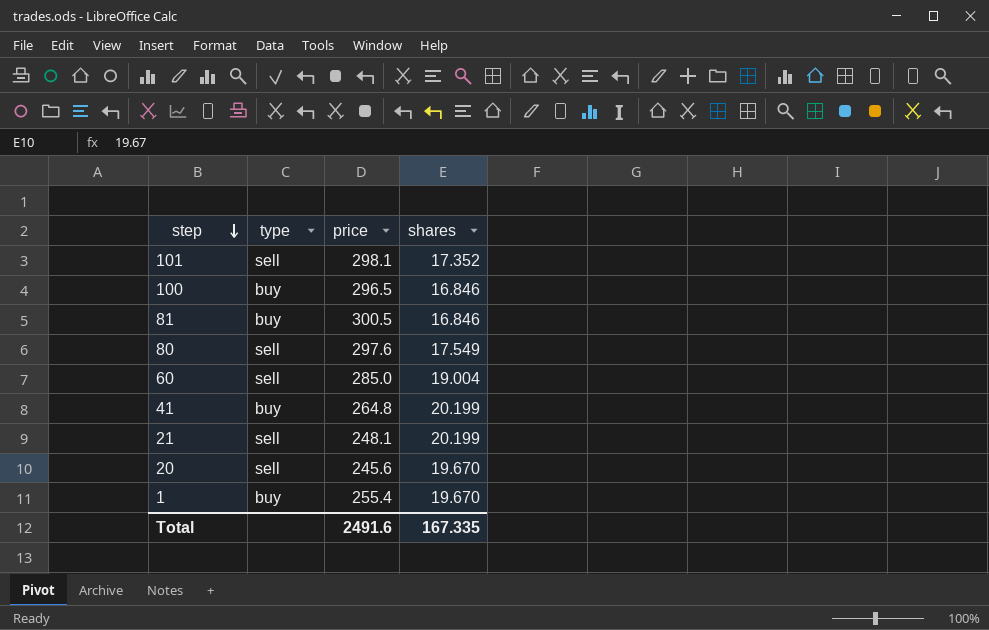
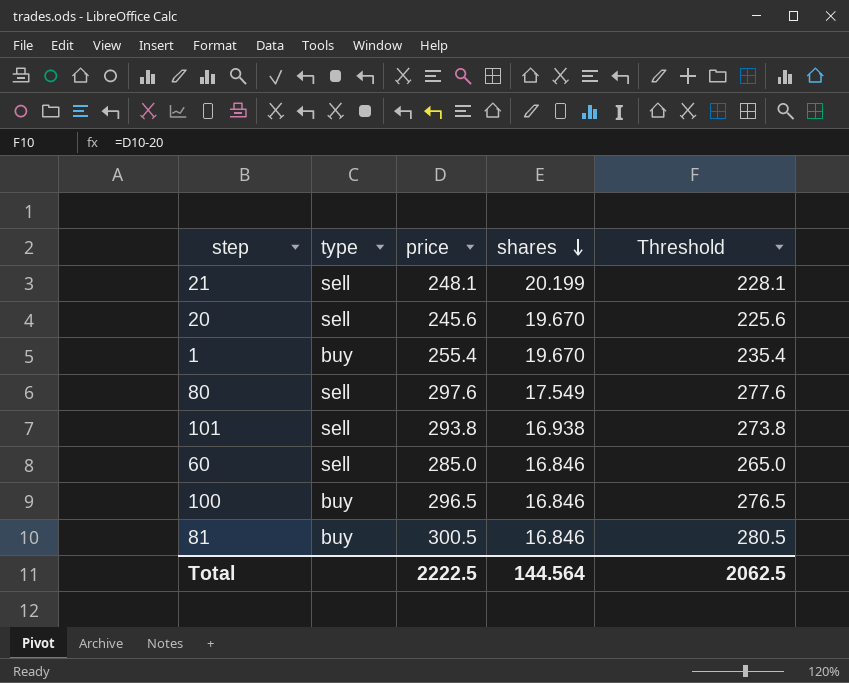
row order: step descending -> shares descending
column Threshold | formula: none -> [price] - 20
row 41: buy | 264.8 | 20.199 -> none
101 | price: 298.1 -> 293.8
101 | shares: 17.352 -> 16.938
60 | shares: 19.004 -> 16.846
Total | price: 2491.6 -> 2222.5
Total | shares: 167.335 -> 144.564

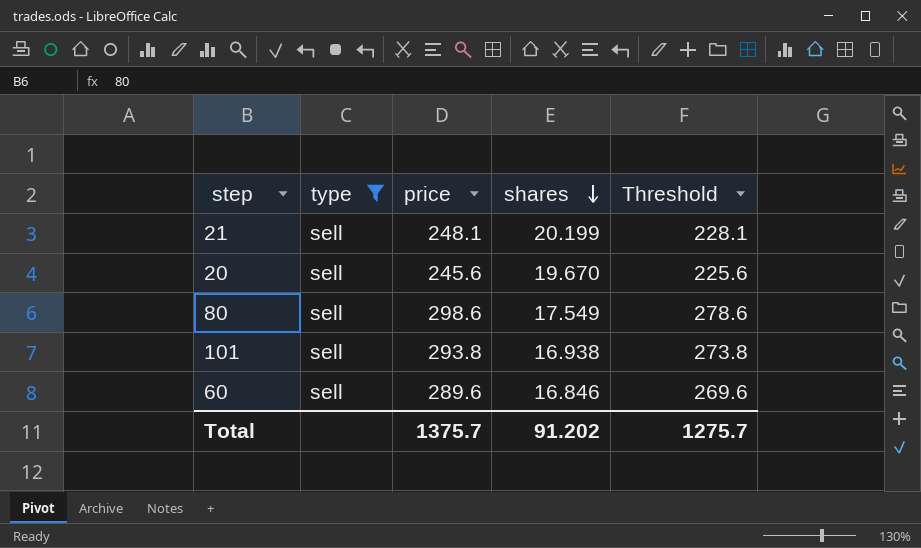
filter: none -> type = sell
80 | price: 297.6 -> 298.6
80 | Threshold: 277.6 -> 278.6
60 | price: 285.0 -> 289.6
60 | Threshold: 265.0 -> 269.6
Total | price: 2222.5 -> 1375.7
Total | shares: 144.564 -> 91.202
Total | Threshold: 2062.5 -> 1275.7

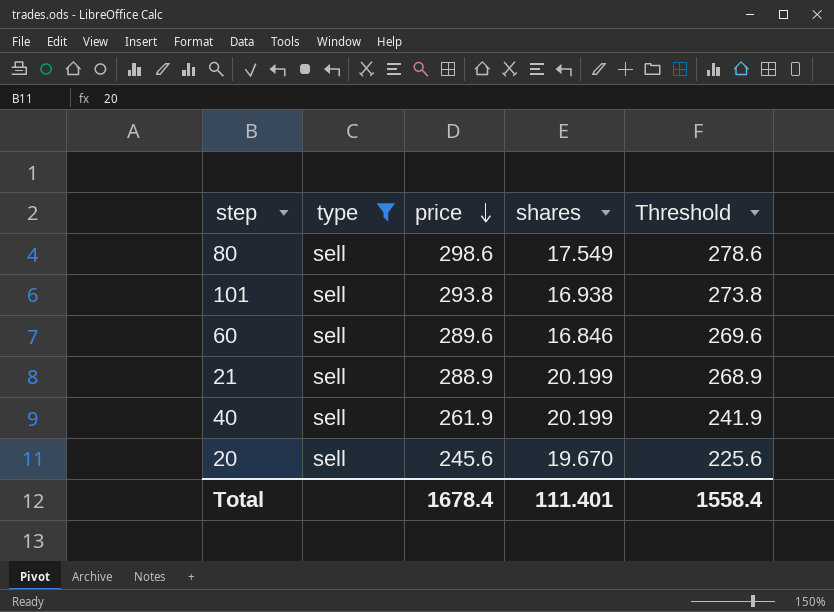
row order: shares descending -> price descending
21 | price: 248.1 -> 288.9
21 | Threshold: 228.1 -> 268.9
row 40: none -> sell | 261.9 | 20.199 | 241.9
Total | price: 1375.7 -> 1678.4
Total | shares: 91.202 -> 111.401
Total | Threshold: 1275.7 -> 1558.4

